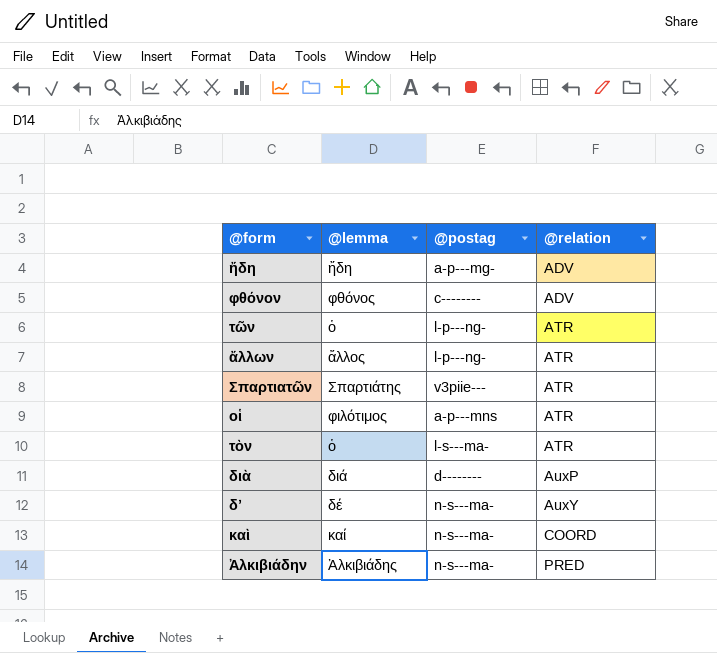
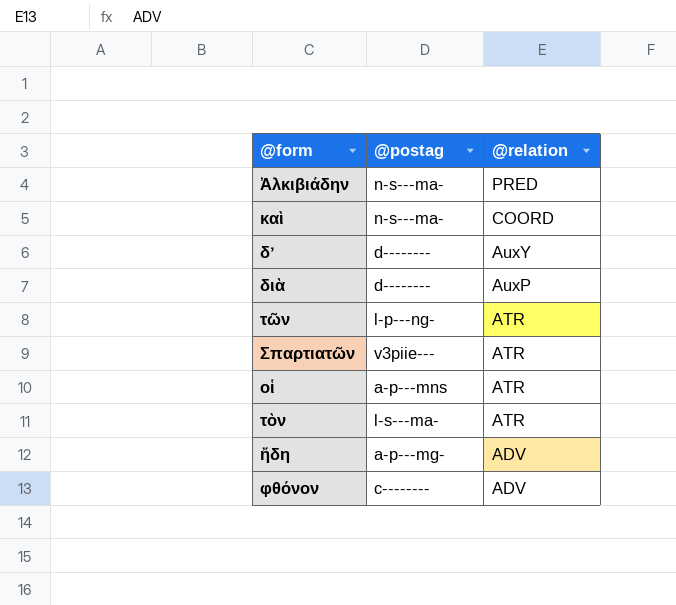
row order: @relation ascending -> @relation descending
column @lemma | position: 2 -> none
row ἄλλων: ἄλλος | l-p---ng- | ATR -> none
δʼ | @postag: n-s---ma- -> d--------

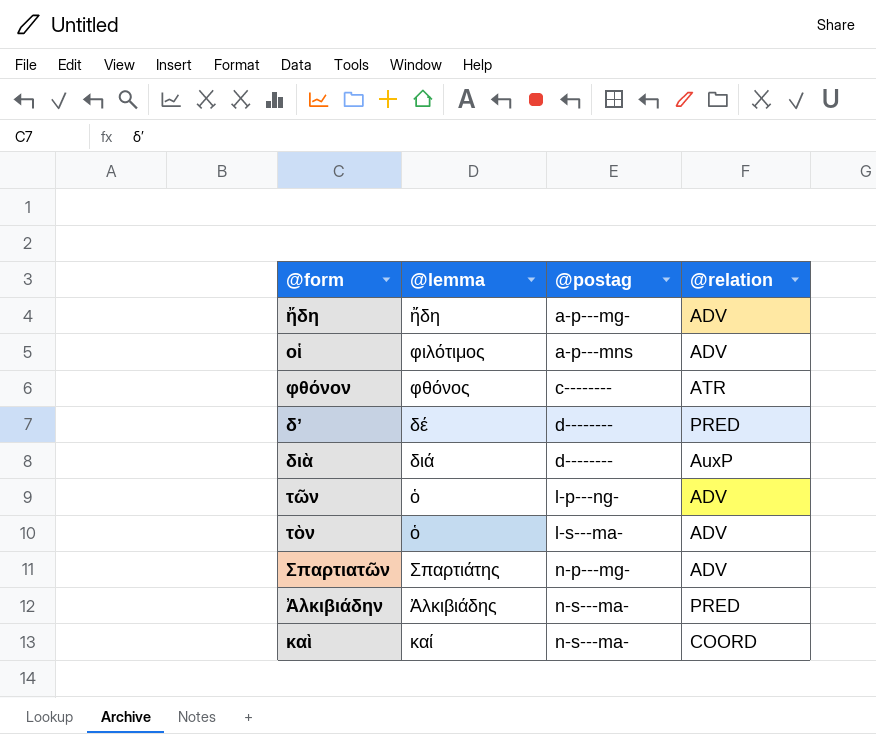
row order: @relation descending -> @postag ascending
column @lemma | position: none -> 2
οἱ | @relation: ATR -> ADV
φθόνον | @relation: ADV -> ATR
δʼ | @relation: AuxY -> PRED
τῶν | @relation: ATR -> ADV
τὸν | @relation: ATR -> ADV
Σπαρτιατῶν | @postag: v3piie--- -> n-p---mg-
Σπαρτιατῶν | @relation: ATR -> ADV

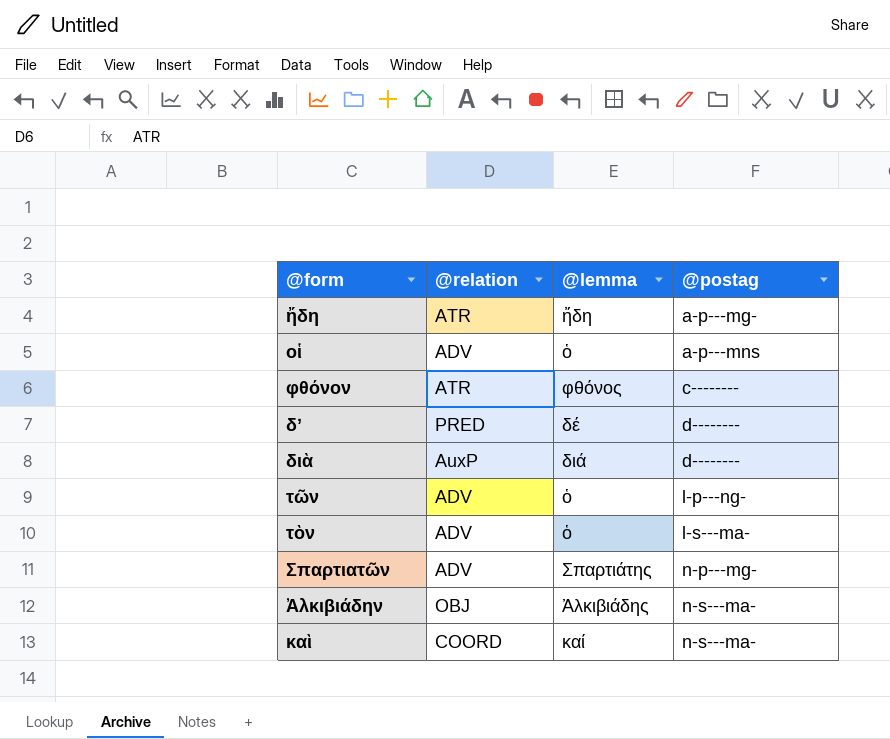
column @relation | position: 4 -> 2
ἤδη | @relation: ADV -> ATR
οἱ | @lemma: φιλότιμος -> ὁ
Ἀλκιβιάδην | @relation: PRED -> OBJ

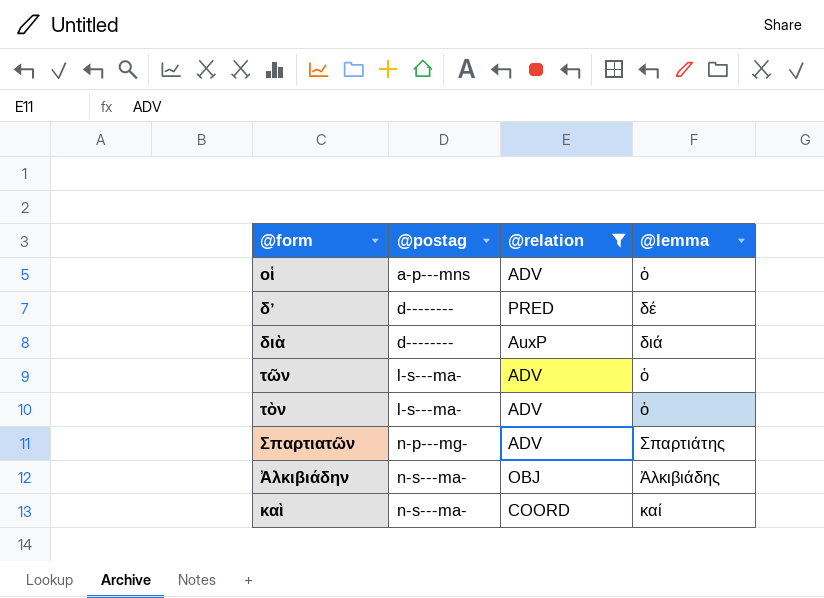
filter: none -> @relation != ATR
column @postag | position: 4 -> 2
τῶν | @postag: l-p---ng- -> l-s---ma-

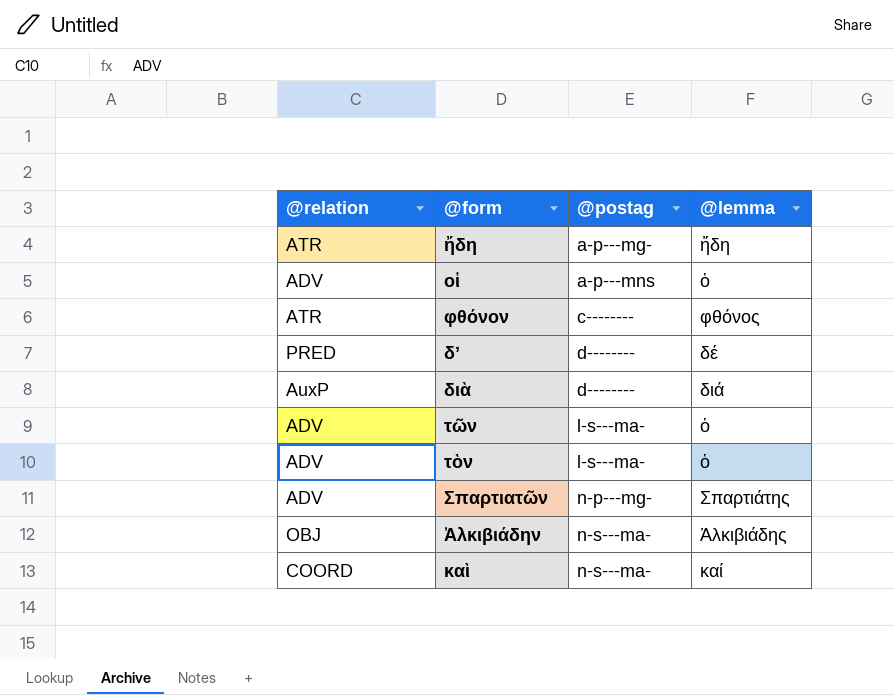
filter: @relation != ATR -> none
column @relation | position: 3 -> 1

